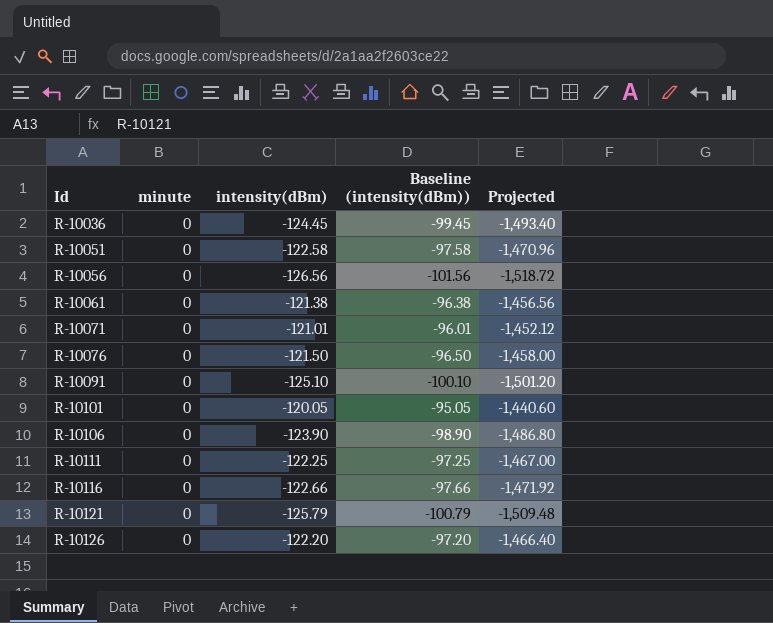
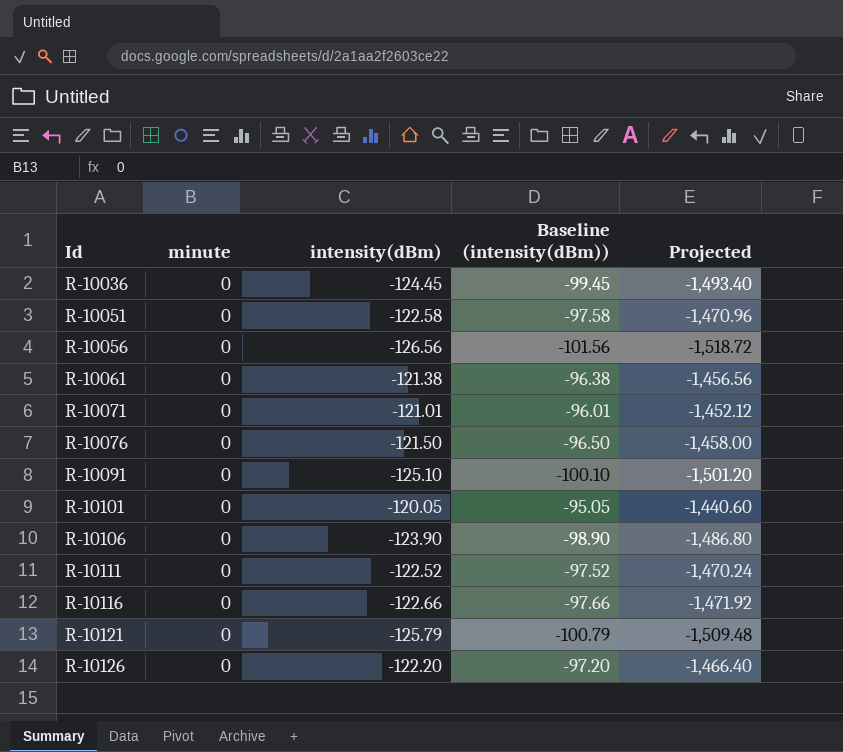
R-10111 | intensity(dBm): -122.25 -> -122.52
R-10111 | Baseline (intensity(dBm)): -97.25 -> -97.52
R-10111 | Projected: -1,467.00 -> -1,470.24

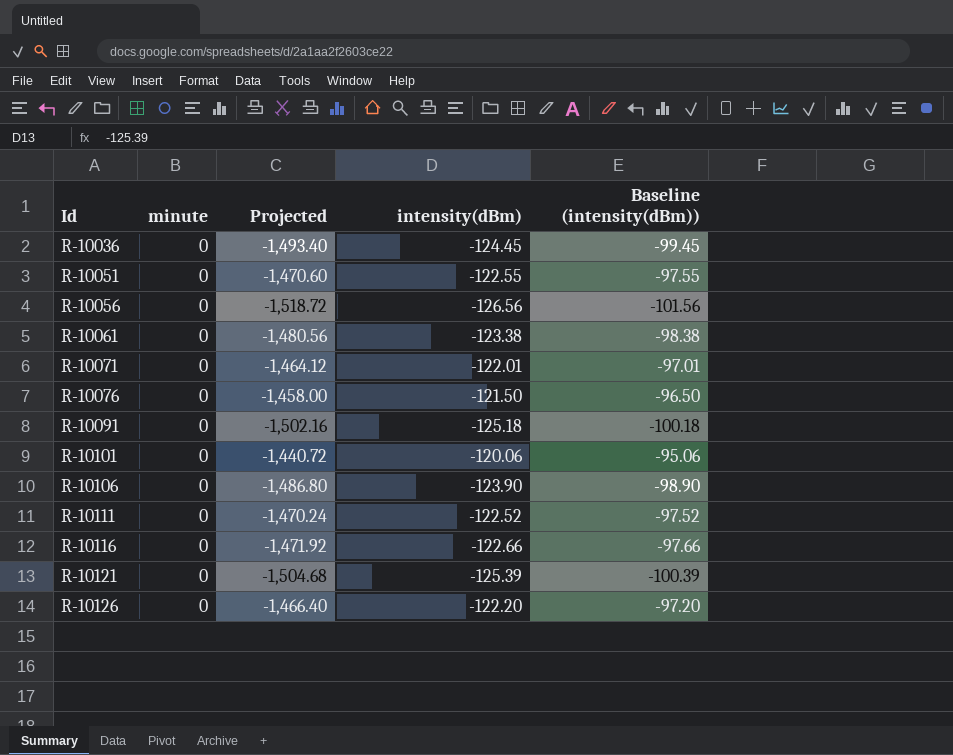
column Projected | position: 5 -> 3
R-10051 | Projected: -1,470.96 -> -1,470.60
R-10051 | intensity(dBm): -122.58 -> -122.55
R-10051 | Baseline (intensity(dBm)): -97.58 -> -97.55
R-10061 | Projected: -1,456.56 -> -1,480.56
R-10061 | intensity(dBm): -121.38 -> -123.38
R-10061 | Baseline (intensity(dBm)): -96.38 -> -98.38
R-10071 | Projected: -1,452.12 -> -1,464.12
R-10071 | intensity(dBm): -121.01 -> -122.01
R-10071 | Baseline (intensity(dBm)): -96.01 -> -97.01
R-10091 | Projected: -1,501.20 -> -1,502.16
R-10091 | intensity(dBm): -125.10 -> -125.18
R-10091 | Baseline (intensity(dBm)): -100.10 -> -100.18
R-10101 | Projected: -1,440.60 -> -1,440.72
R-10101 | intensity(dBm): -120.05 -> -120.06
R-10101 | Baseline (intensity(dBm)): -95.05 -> -95.06
R-10121 | Projected: -1,509.48 -> -1,504.68
R-10121 | intensity(dBm): -125.79 -> -125.39
R-10121 | Baseline (intensity(dBm)): -100.79 -> -100.39

